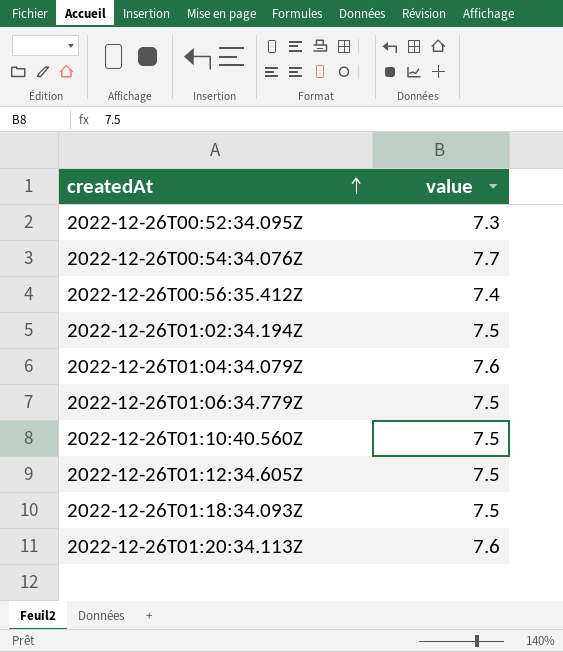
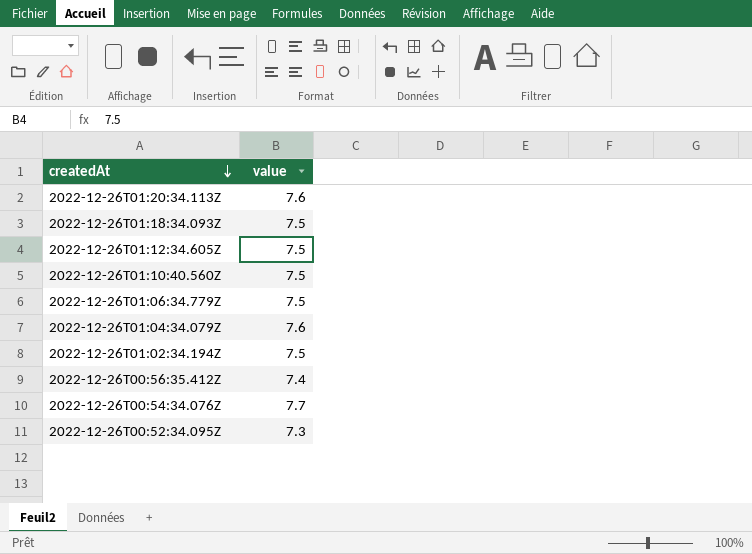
row order: createdAt ascending -> createdAt descending

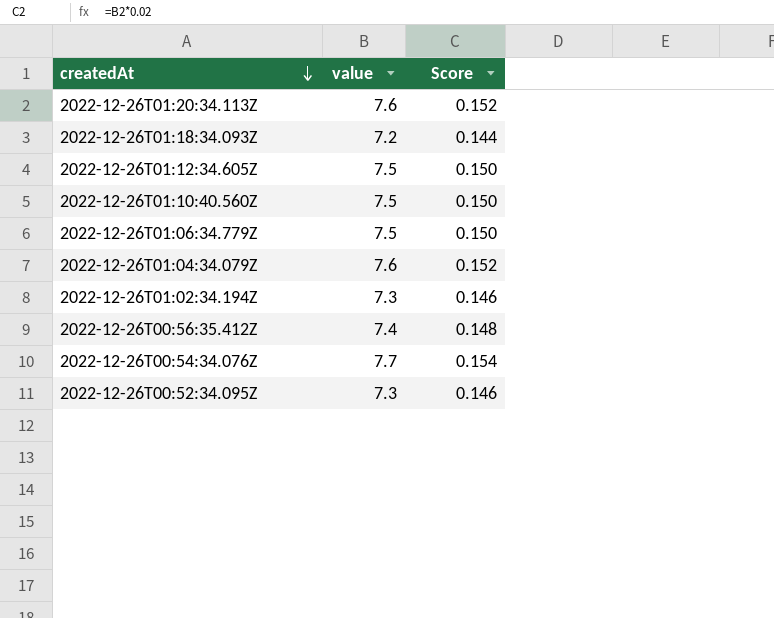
column Score | formula: none -> [value] * 0.02
2022-12-26T01:18:34.093Z | value: 7.5 -> 7.2
2022-12-26T01:02:34.194Z | value: 7.5 -> 7.3

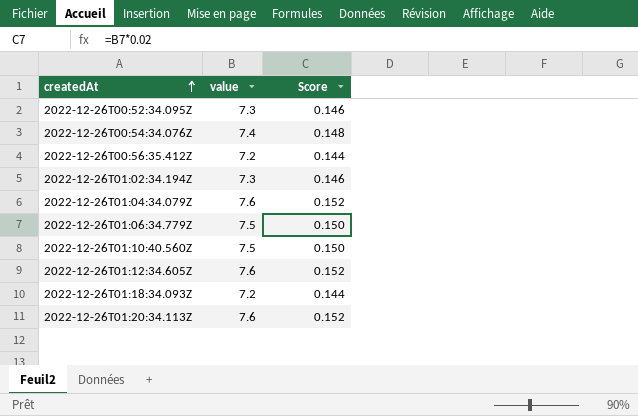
row order: createdAt descending -> createdAt ascending
2022-12-26T00:54:34.076Z | value: 7.7 -> 7.4
2022-12-26T00:54:34.076Z | Score: 0.154 -> 0.148
2022-12-26T00:56:35.412Z | value: 7.4 -> 7.2
2022-12-26T00:56:35.412Z | Score: 0.148 -> 0.144
2022-12-26T01:12:34.605Z | value: 7.5 -> 7.6
2022-12-26T01:12:34.605Z | Score: 0.150 -> 0.152

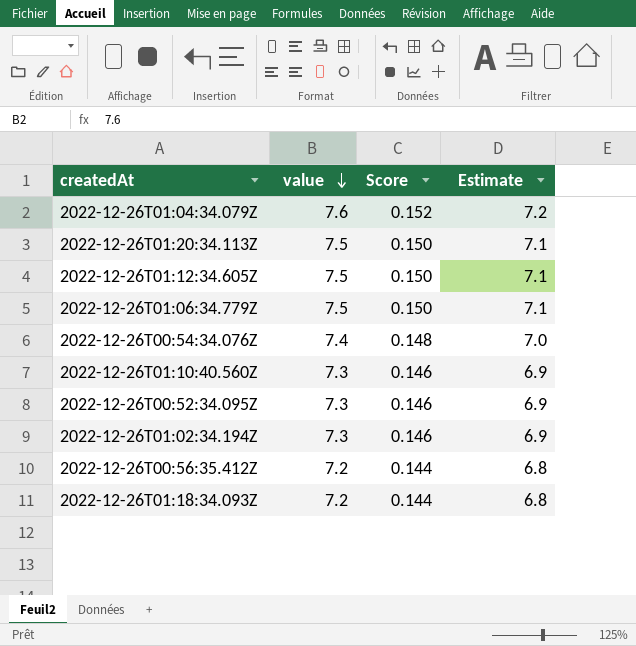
row order: createdAt ascending -> value descending
column Estimate | formula: none -> [value] * 0.95
2022-12-26T01:20:34.113Z | value: 7.6 -> 7.5
2022-12-26T01:20:34.113Z | Score: 0.152 -> 0.150
2022-12-26T01:12:34.605Z | value: 7.6 -> 7.5
2022-12-26T01:12:34.605Z | Score: 0.152 -> 0.150
2022-12-26T01:10:40.560Z | value: 7.5 -> 7.3
2022-12-26T01:10:40.560Z | Score: 0.150 -> 0.146

